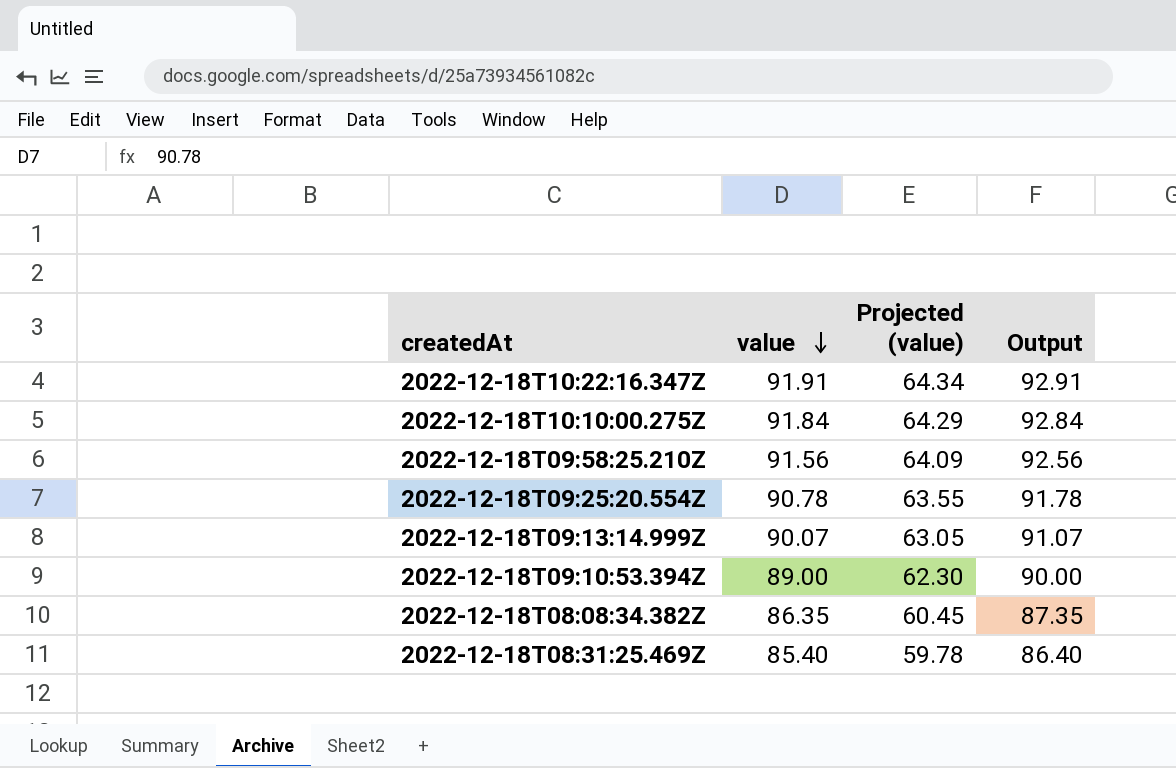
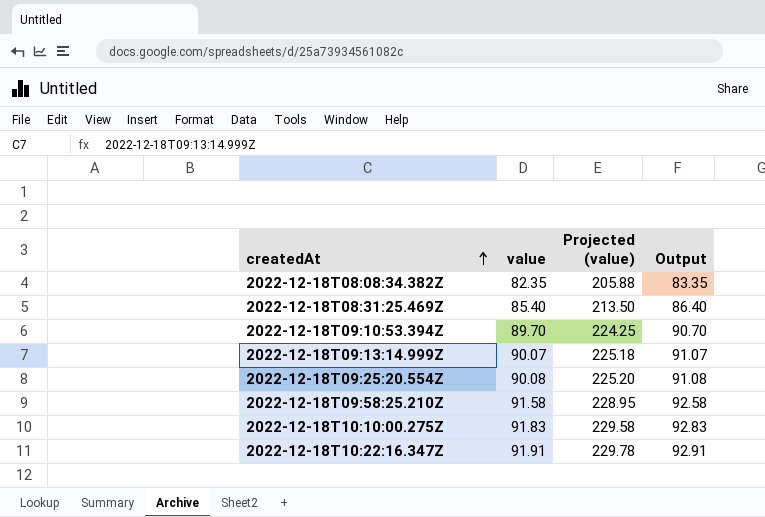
row order: value descending -> createdAt ascending
column Projected (value) | formula: [value] * 0.7 -> [value] * 2.5
2022-12-18T08:08:34.382Z | value: 86.35 -> 82.35
2022-12-18T08:08:34.382Z | Output: 87.35 -> 83.35
2022-12-18T09:10:53.394Z | value: 89.00 -> 89.70
2022-12-18T09:10:53.394Z | Output: 90.00 -> 90.70
2022-12-18T09:25:20.554Z | value: 90.78 -> 90.08
2022-12-18T09:25:20.554Z | Output: 91.78 -> 91.08
2022-12-18T09:58:25.210Z | value: 91.56 -> 91.58
2022-12-18T09:58:25.210Z | Output: 92.56 -> 92.58
2022-12-18T10:10:00.275Z | value: 91.84 -> 91.83
2022-12-18T10:10:00.275Z | Output: 92.84 -> 92.83

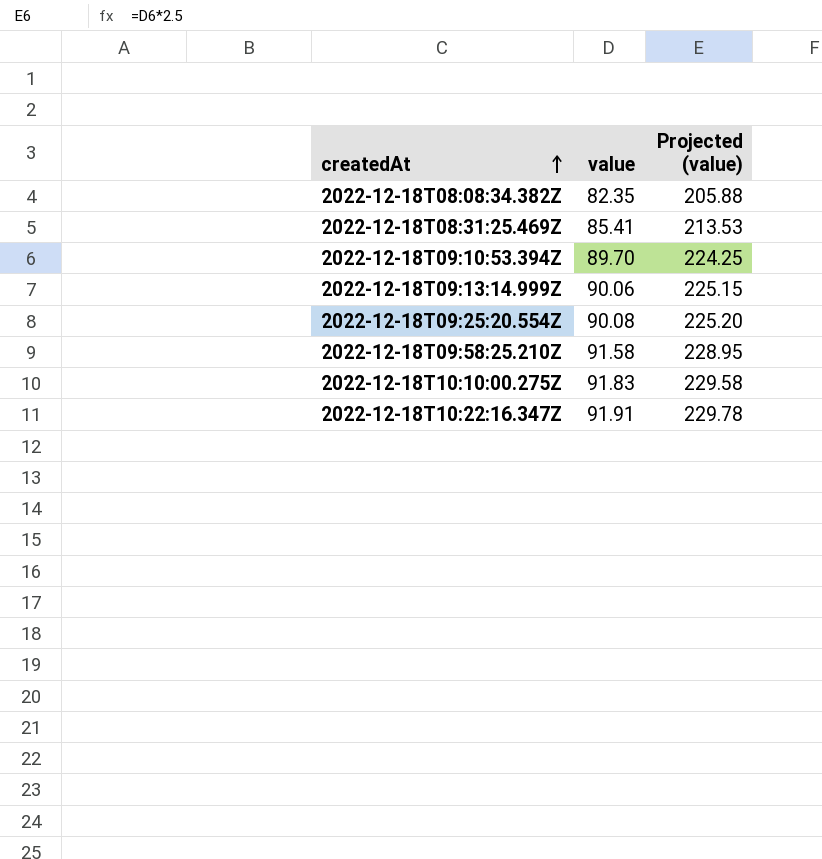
column Output | formula: [value] + 1 -> none
2022-12-18T08:31:25.469Z | value: 85.40 -> 85.41
2022-12-18T08:31:25.469Z | Projected (value): 213.50 -> 213.53
2022-12-18T09:13:14.999Z | value: 90.07 -> 90.06
2022-12-18T09:13:14.999Z | Projected (value): 225.18 -> 225.15

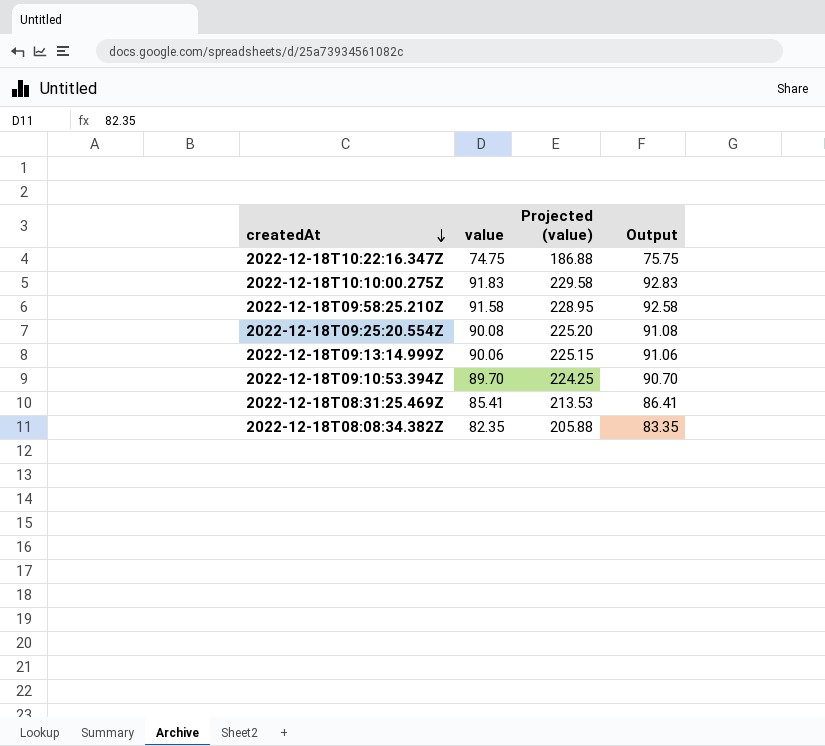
row order: createdAt ascending -> createdAt descending
column Output | formula: none -> [value] + 1
2022-12-18T10:22:16.347Z | value: 91.91 -> 74.75
2022-12-18T10:22:16.347Z | Projected (value): 229.78 -> 186.88

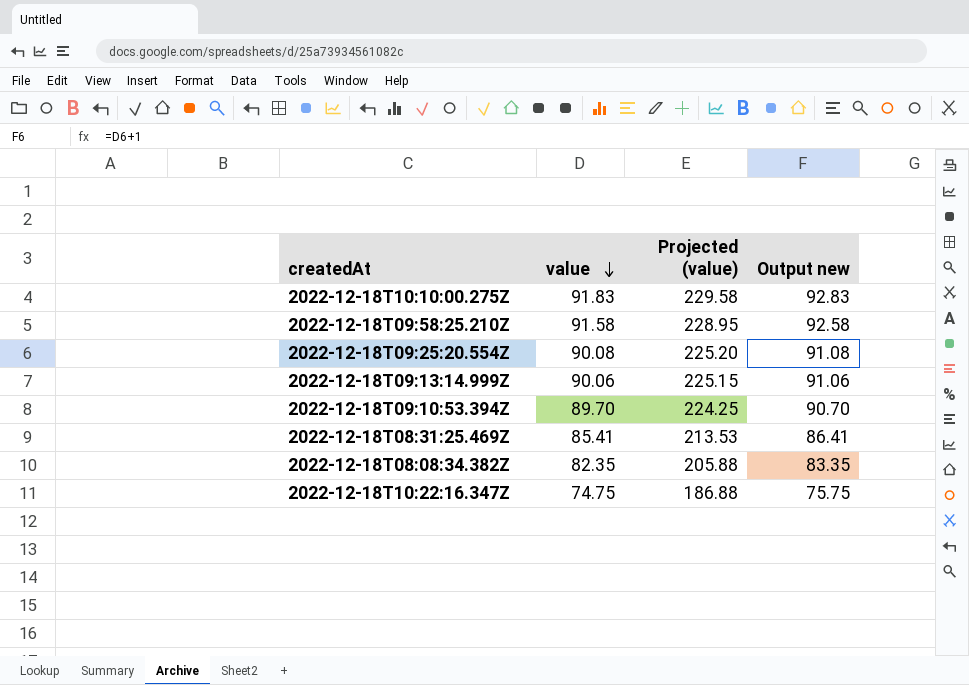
row order: createdAt descending -> value descending
column name: Output -> Output new

